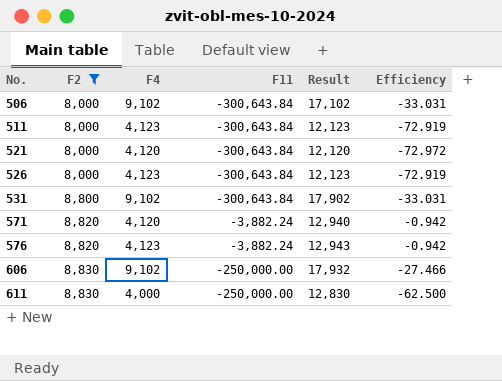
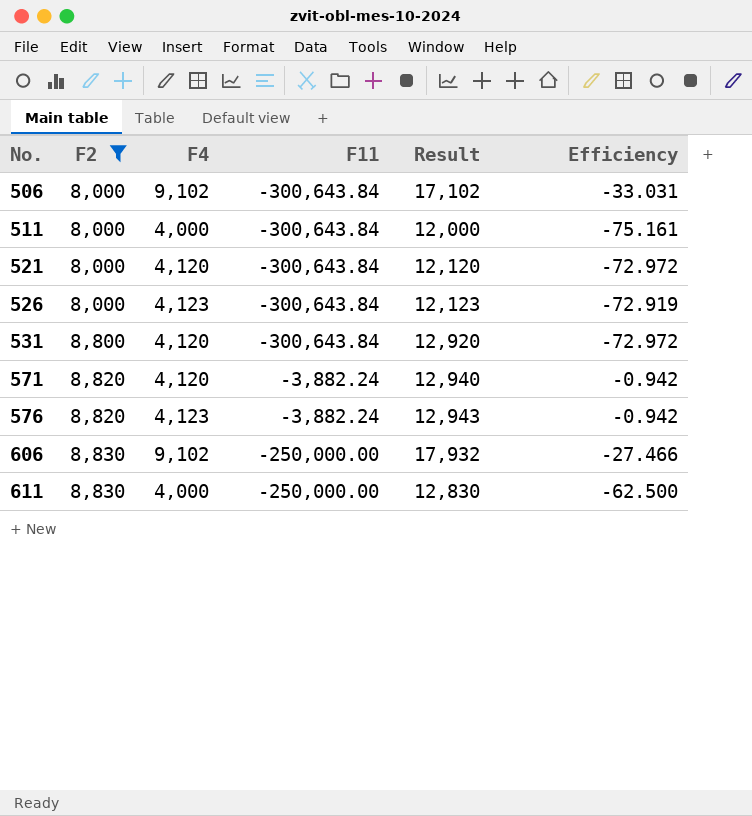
511 | F4: 4,123 -> 4,000
511 | Result: 12,123 -> 12,000
511 | Efficiency: -72.919 -> -75.161
531 | F4: 9,102 -> 4,120
531 | Result: 17,902 -> 12,920
531 | Efficiency: -33.031 -> -72.972

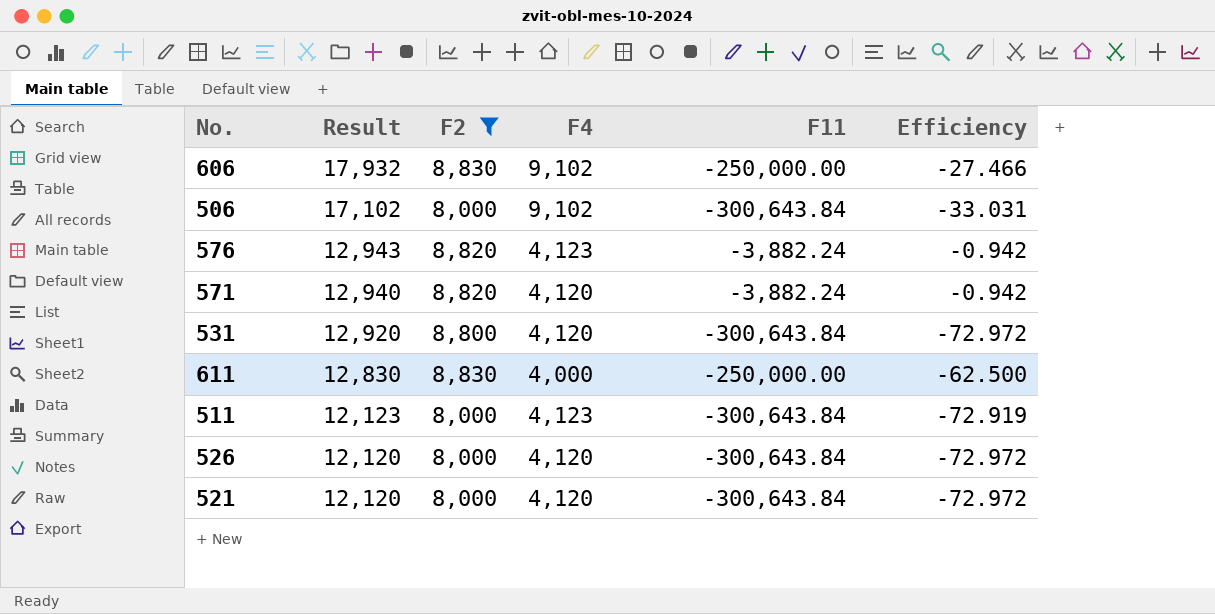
row order: No. ascending -> Result descending
column Result | position: 5 -> 2
511 | Result: 12,000 -> 12,123
511 | F4: 4,000 -> 4,123
511 | Efficiency: -75.161 -> -72.919
526 | Result: 12,123 -> 12,120
526 | F4: 4,123 -> 4,120
526 | Efficiency: -72.919 -> -72.972

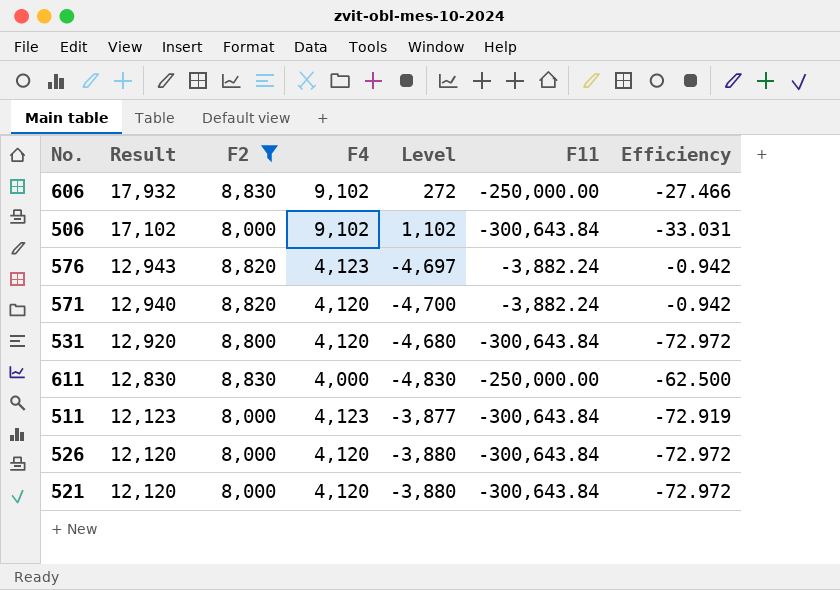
column Level | formula: none -> [F4] - [F2]

